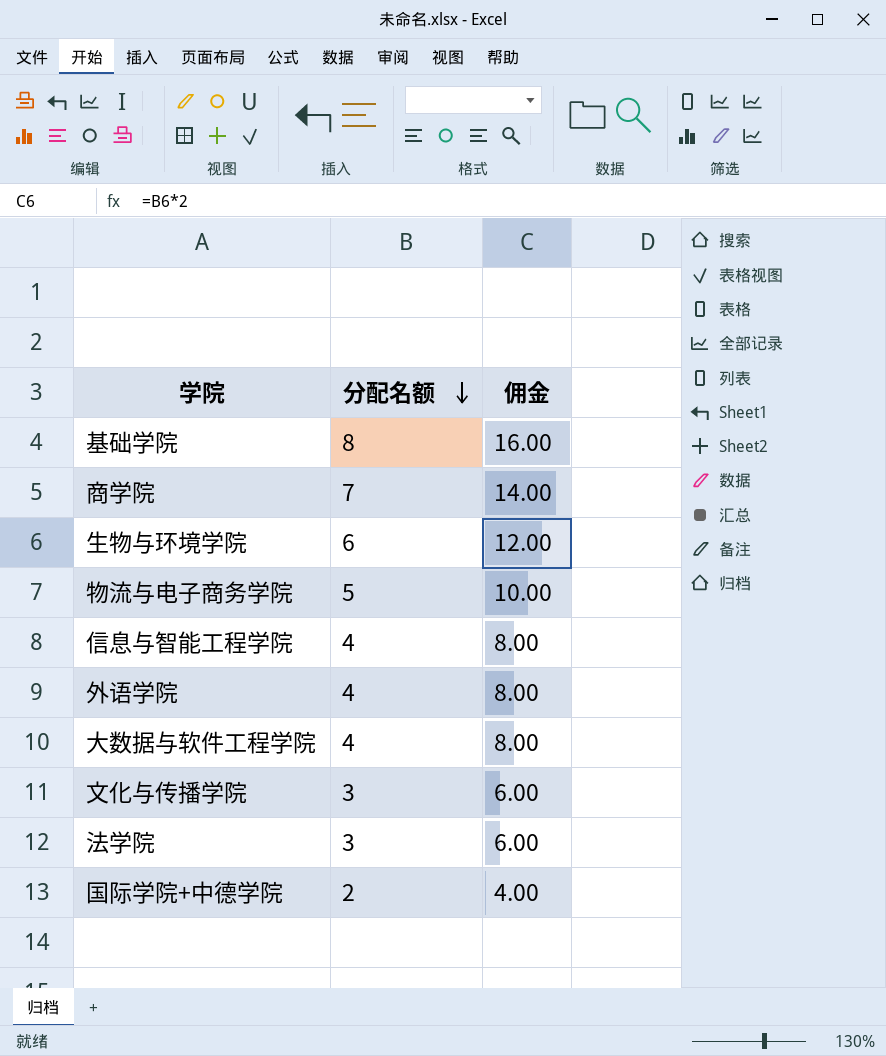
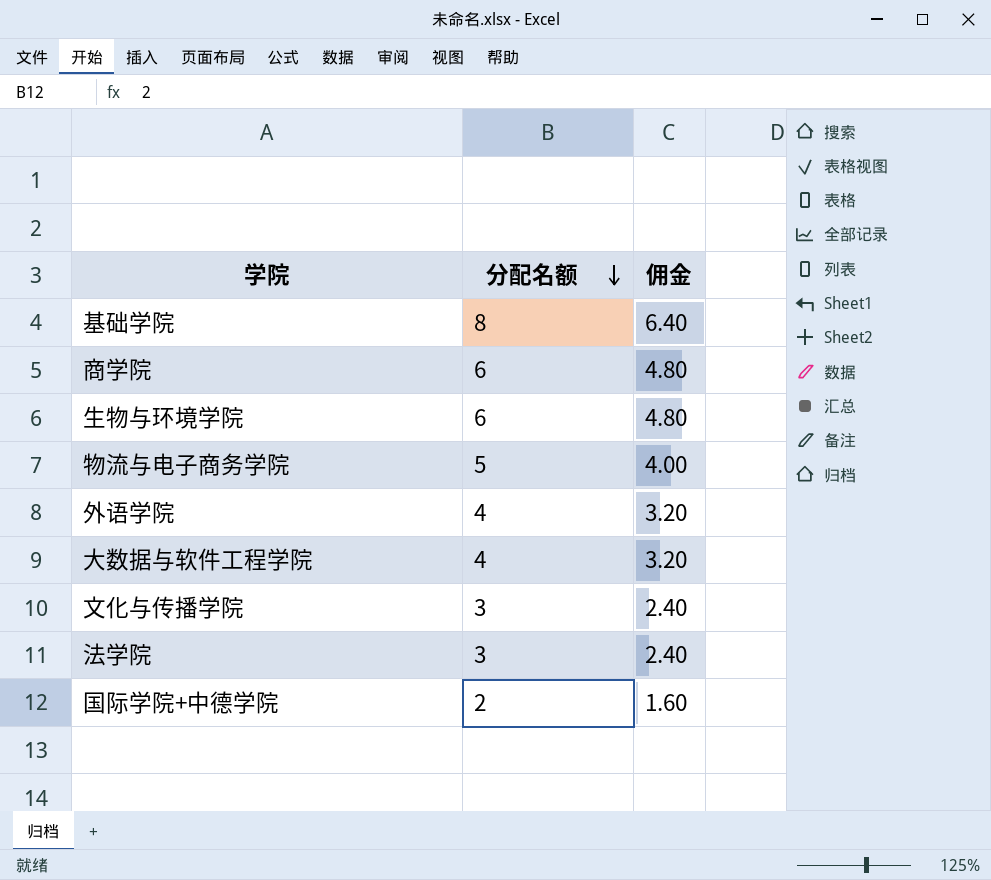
column 佣金 | formula: [分配名额] * 2 -> [分配名额] * 0.8
row 信息与智能工程学院: 4 | 8.00 -> none
商学院 | 分配名额: 7 -> 6

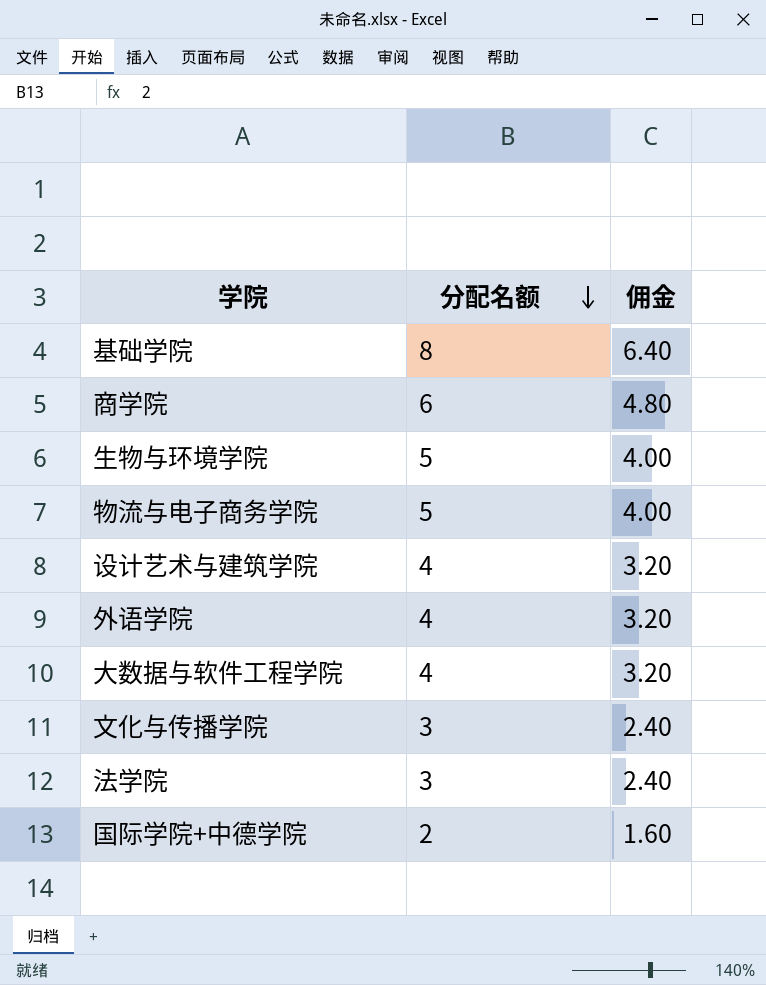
生物与环境学院 | 分配名额: 6 -> 5
生物与环境学院 | 佣金: 4.80 -> 4.00
row 设计艺术与建筑学院: none -> 4 | 3.20

